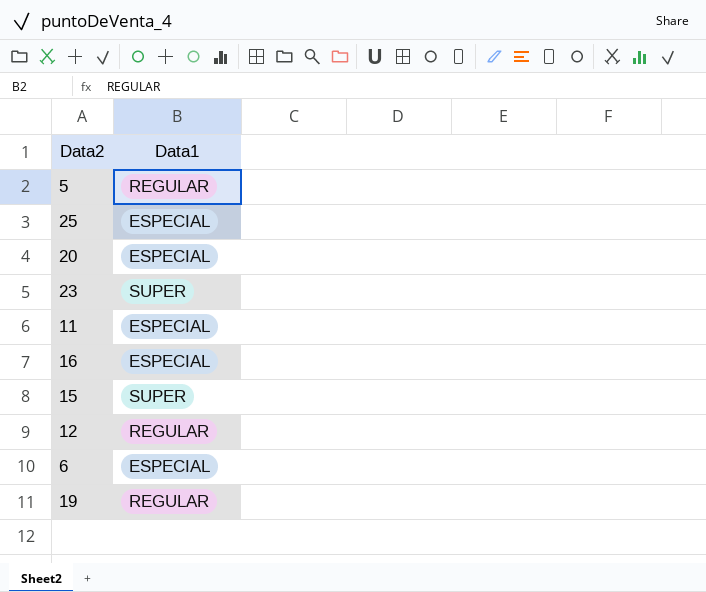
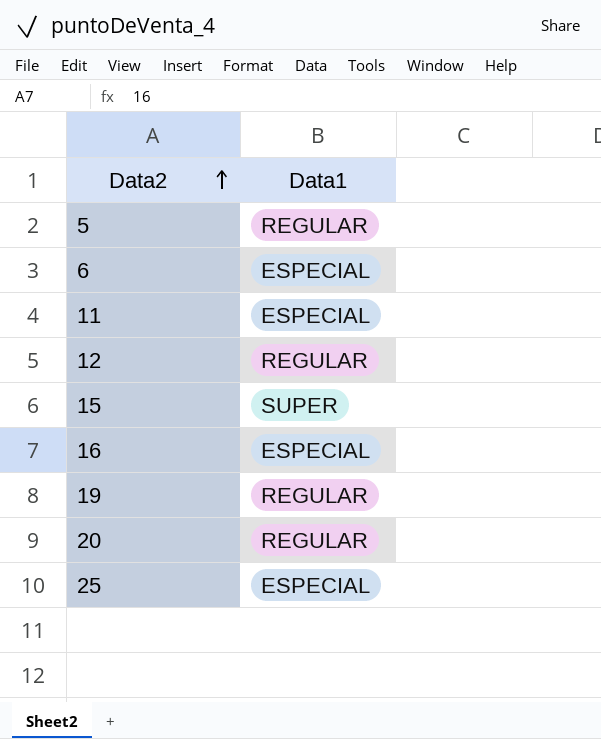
row order: none -> Data2 ascending
row 23: SUPER -> none
20 | Data1: ESPECIAL -> REGULAR

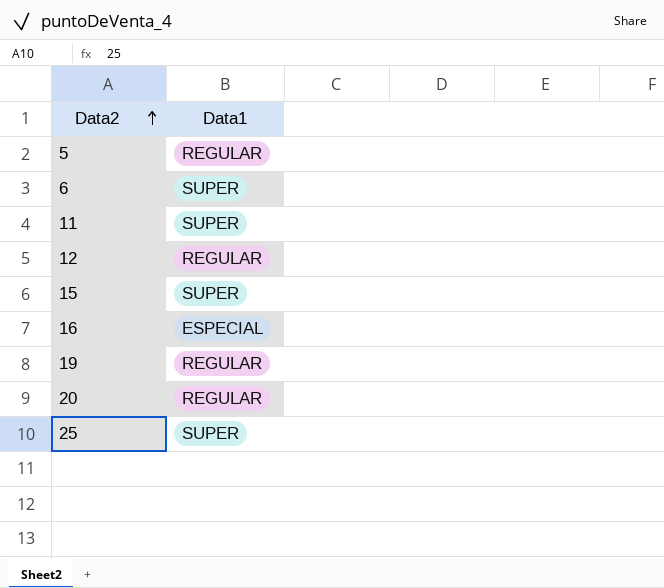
6 | Data1: ESPECIAL -> SUPER
11 | Data1: ESPECIAL -> SUPER
25 | Data1: ESPECIAL -> SUPER

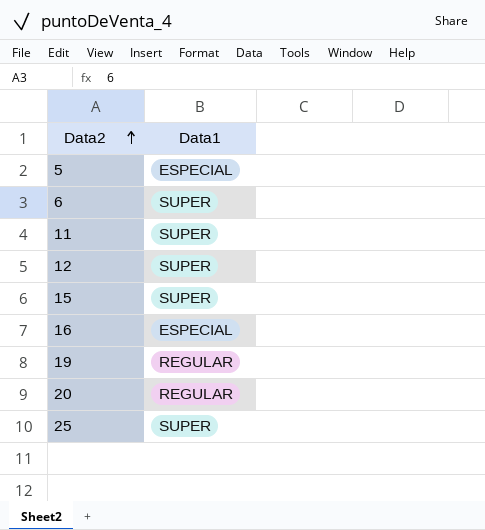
5 | Data1: REGULAR -> ESPECIAL
12 | Data1: REGULAR -> SUPER

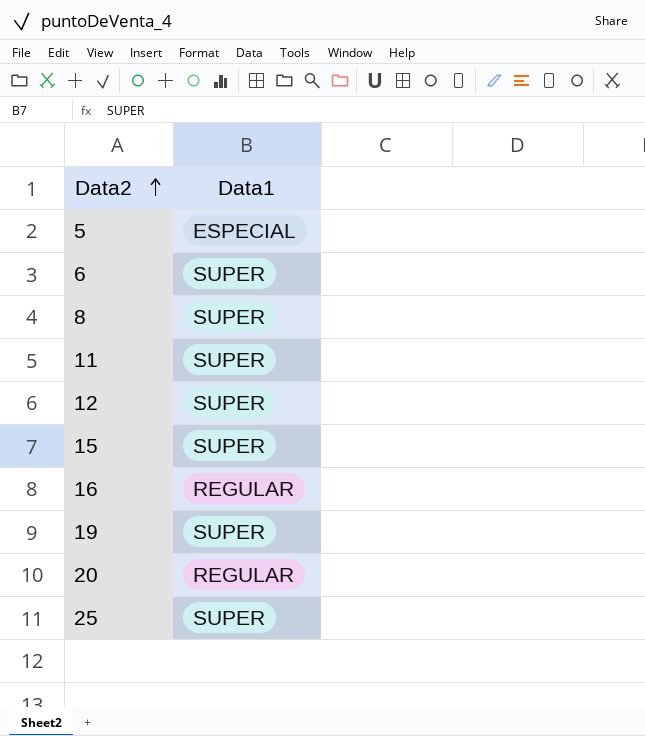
row 8: none -> SUPER
16 | Data1: ESPECIAL -> REGULAR
19 | Data1: REGULAR -> SUPER

